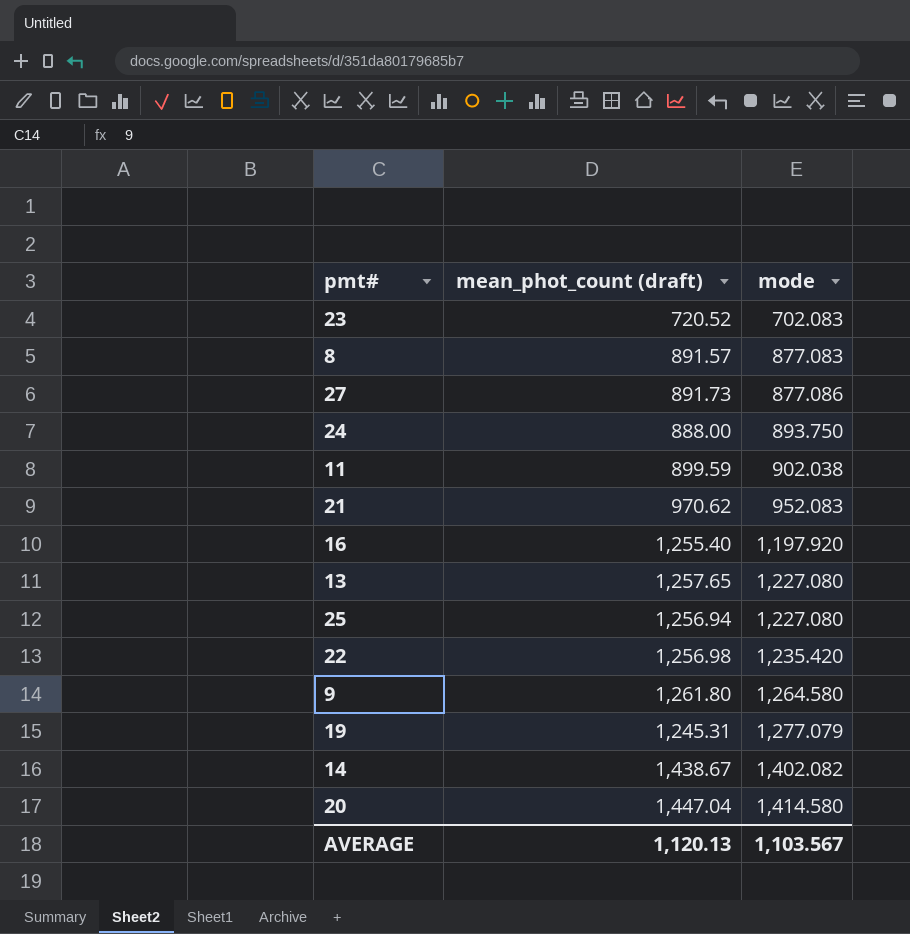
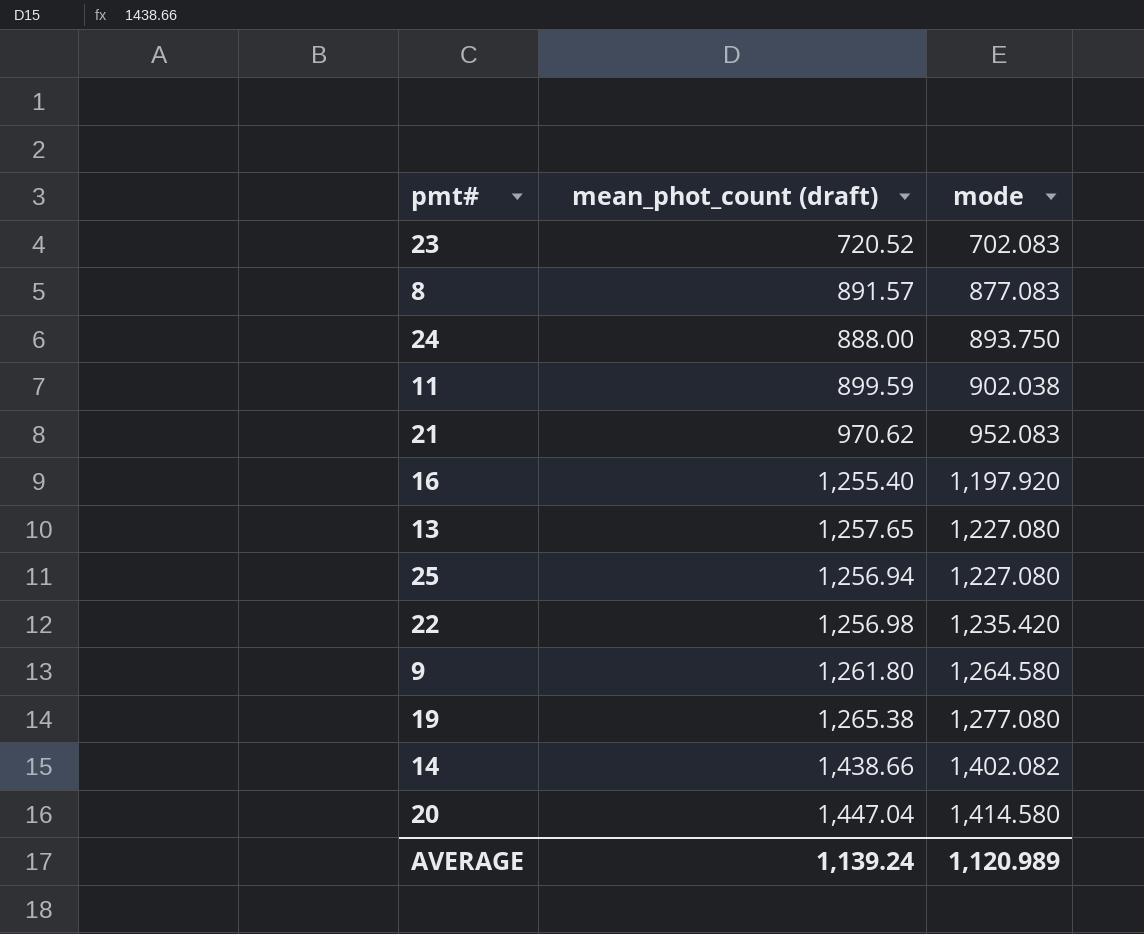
row 27: 891.73 | 877.086 -> none
19 | mean_phot_count (draft): 1,245.31 -> 1,265.38
19 | mode: 1,277.079 -> 1,277.080
14 | mean_phot_count (draft): 1,438.67 -> 1,438.66
AVERAGE | mean_phot_count (draft): 1,120.13 -> 1,139.24
AVERAGE | mode: 1,103.567 -> 1,120.989

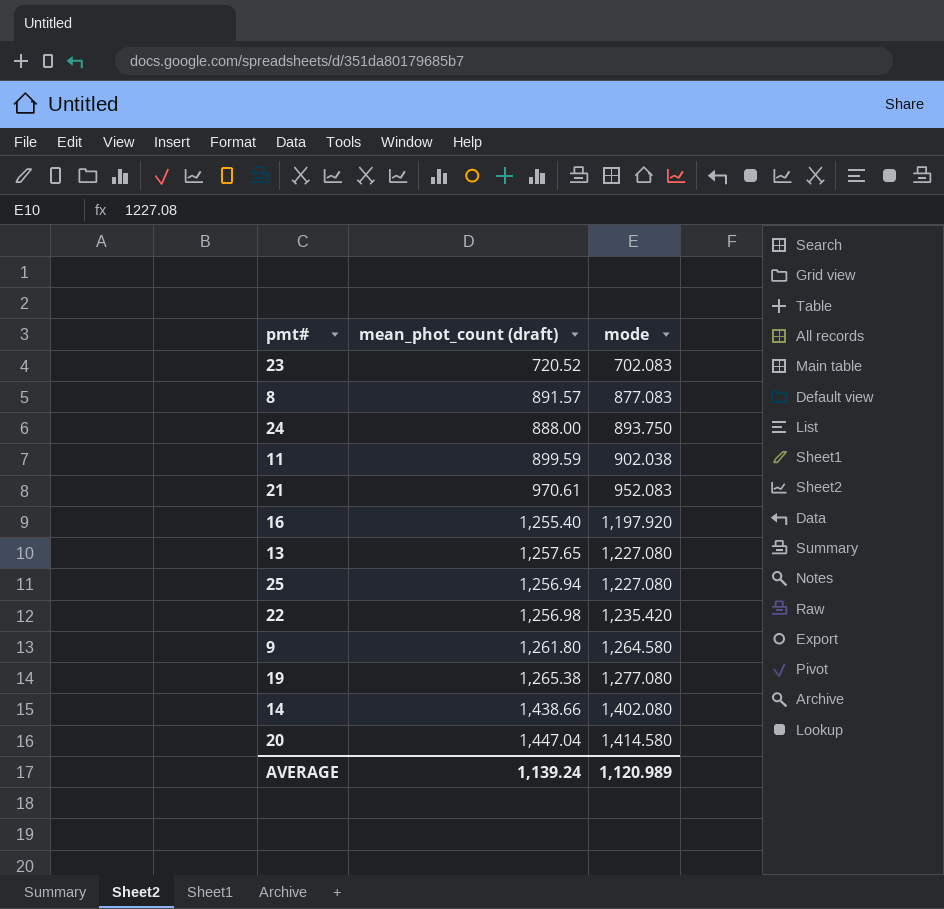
21 | mean_phot_count (draft): 970.62 -> 970.61
14 | mode: 1,402.082 -> 1,402.080

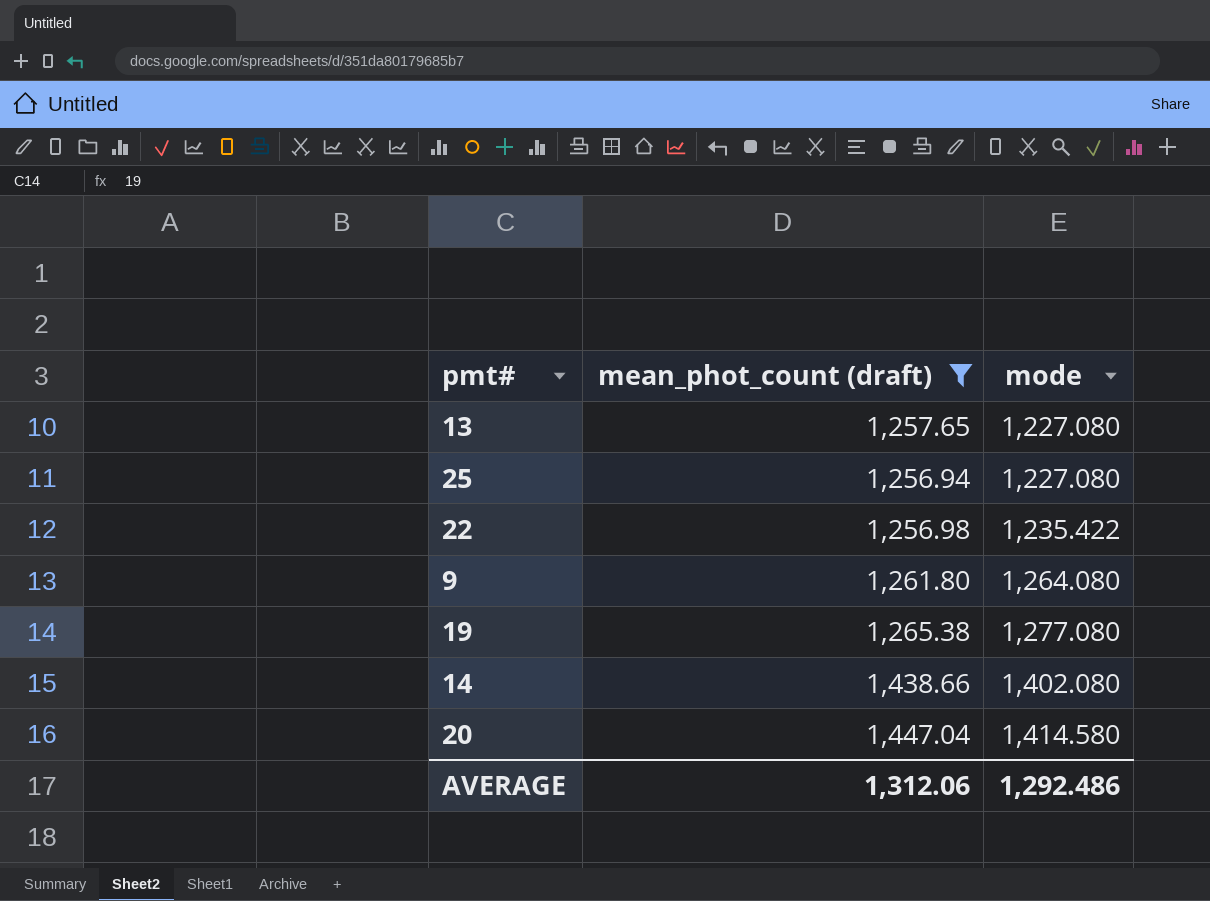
filter: none -> mean_phot_count (draft) >= 1,256.94
22 | mode: 1,235.420 -> 1,235.422
9 | mode: 1,264.580 -> 1,264.080
AVERAGE | mean_phot_count (draft): 1,139.24 -> 1,312.06
AVERAGE | mode: 1,120.989 -> 1,292.486

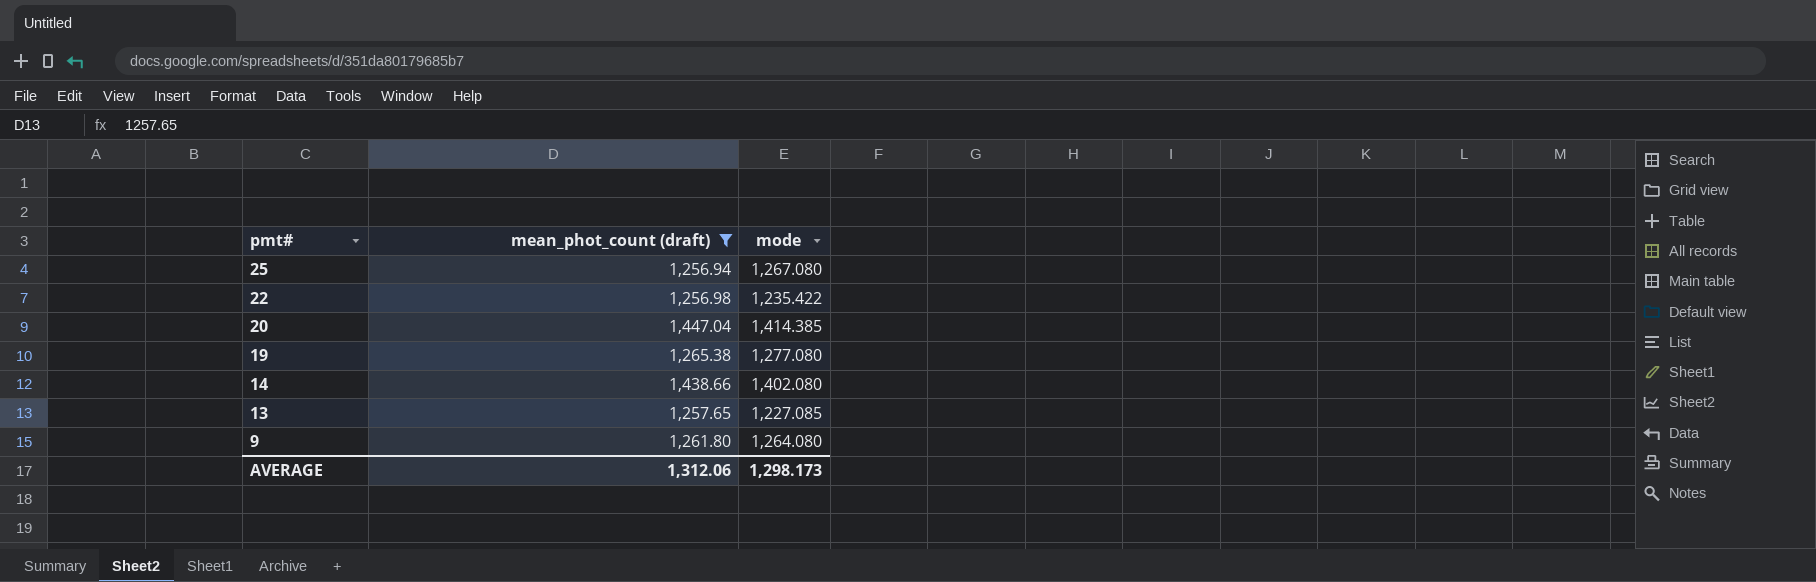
row order: mode ascending -> pmt# descending
25 | mode: 1,227.080 -> 1,267.080
20 | mode: 1,414.580 -> 1,414.385
13 | mode: 1,227.080 -> 1,227.085
AVERAGE | mode: 1,292.486 -> 1,298.173

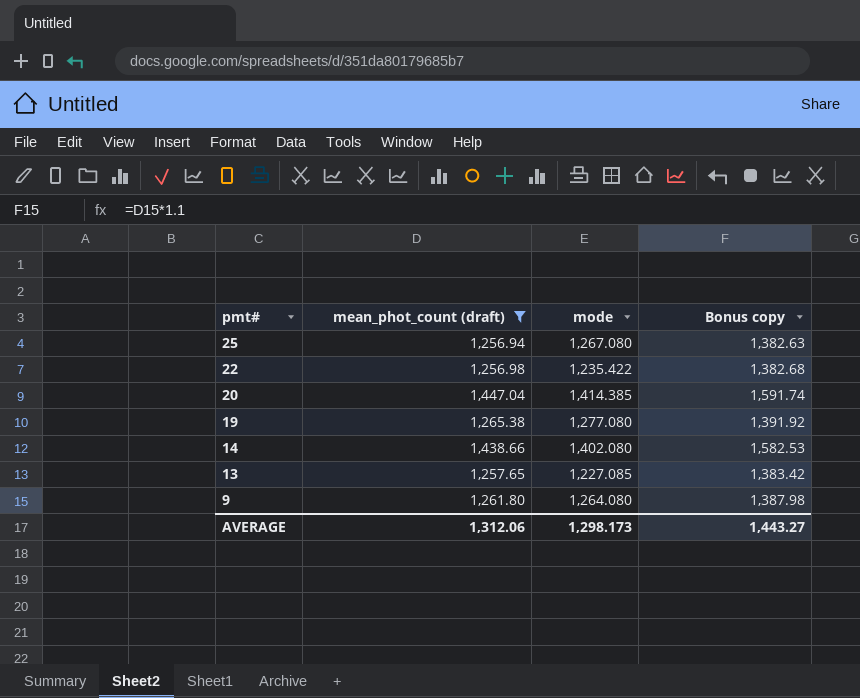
column Bonus copy | formula: none -> [mean_phot_count (draft)] * 1.1

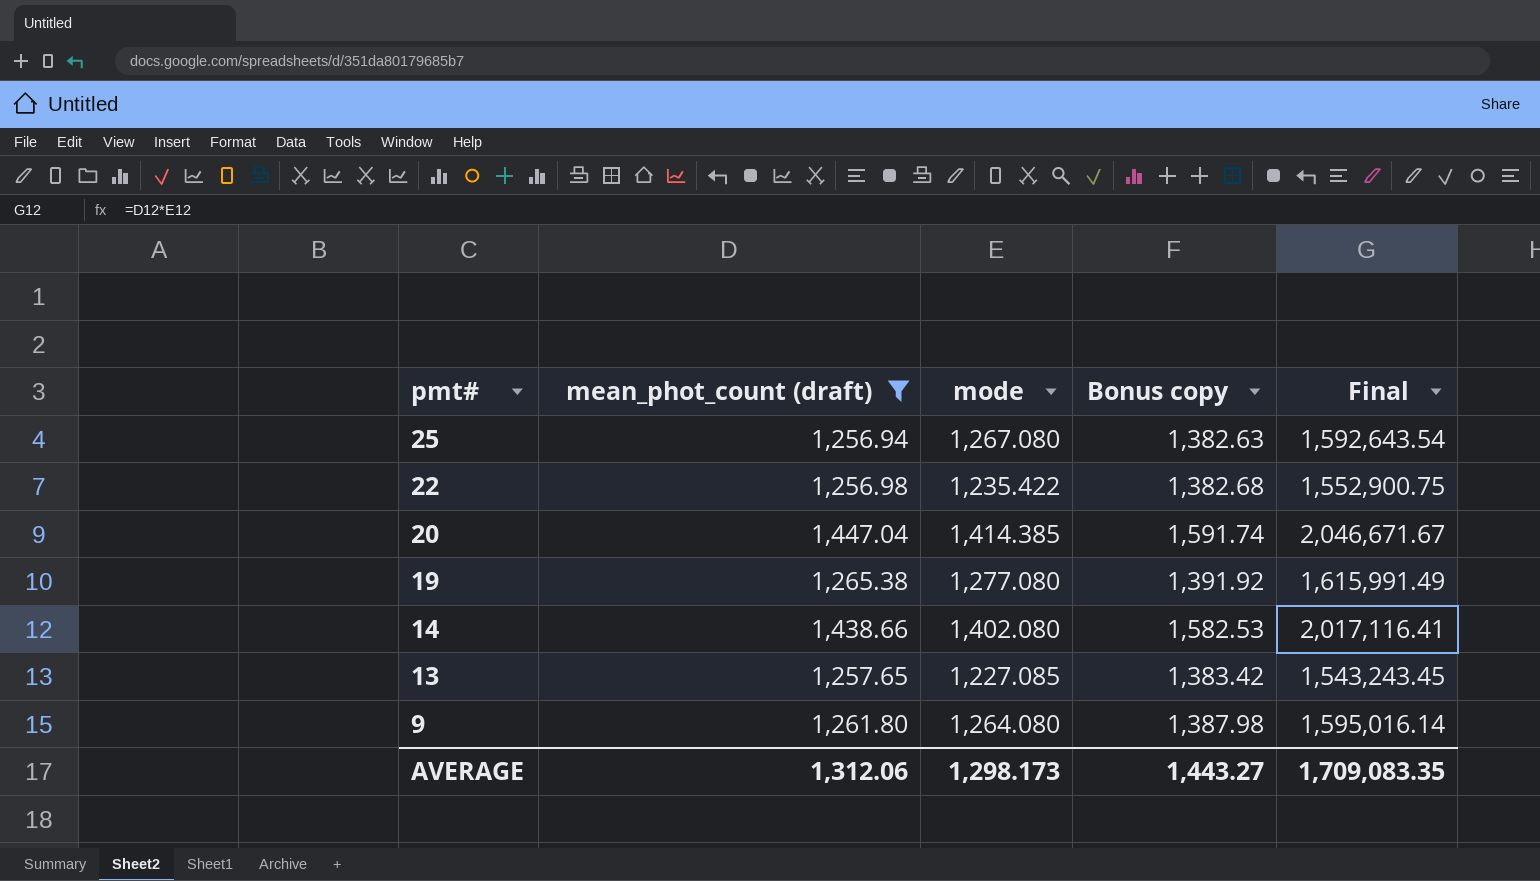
column Final | formula: none -> [mean_phot_count (draft)] * [mode]

